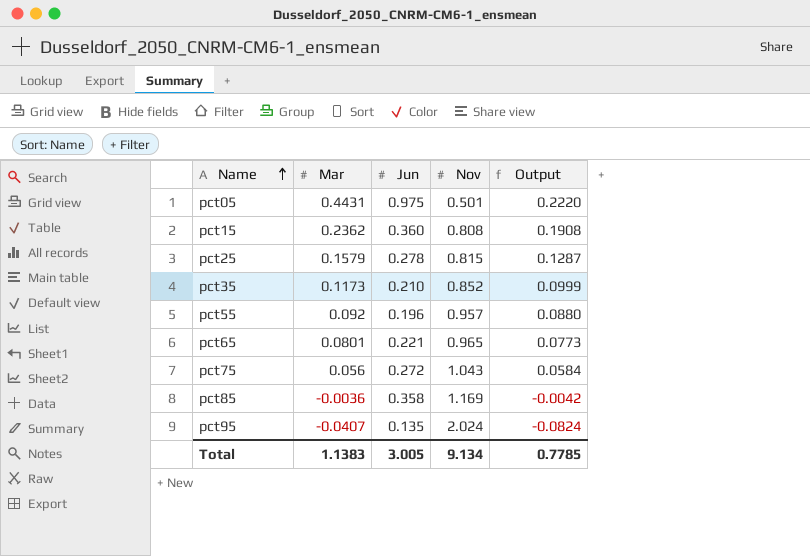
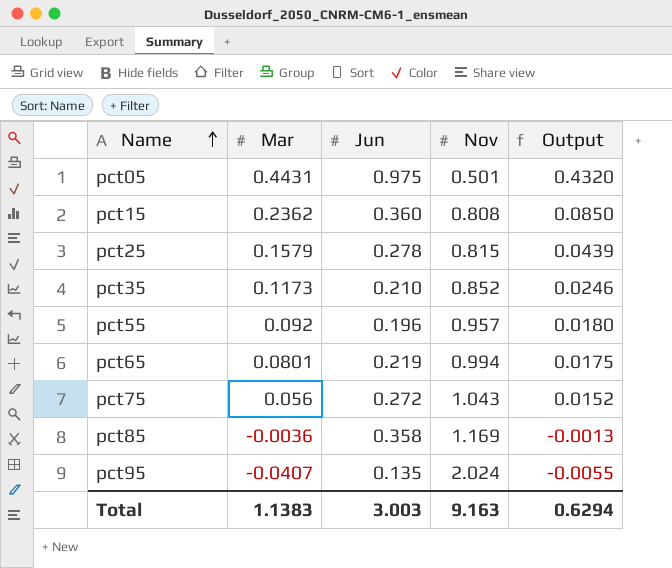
column Output | formula: [Mar] * [Nov] -> [Mar] * [Jun]
pct65 | Jun: 0.221 -> 0.219
pct65 | Nov: 0.965 -> 0.994
Total | Jun: 3.005 -> 3.003
Total | Nov: 9.134 -> 9.163
Total | Output: 0.7785 -> 0.6294

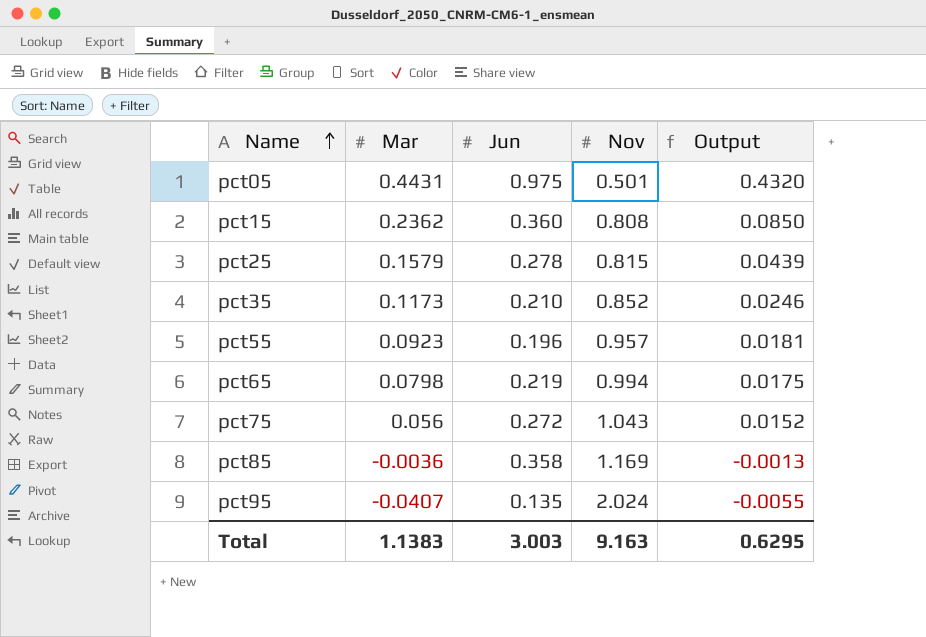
pct55 | Mar: 0.092 -> 0.0923
pct55 | Output: 0.0180 -> 0.0181
pct65 | Mar: 0.0801 -> 0.0798
Total | Output: 0.6294 -> 0.6295

